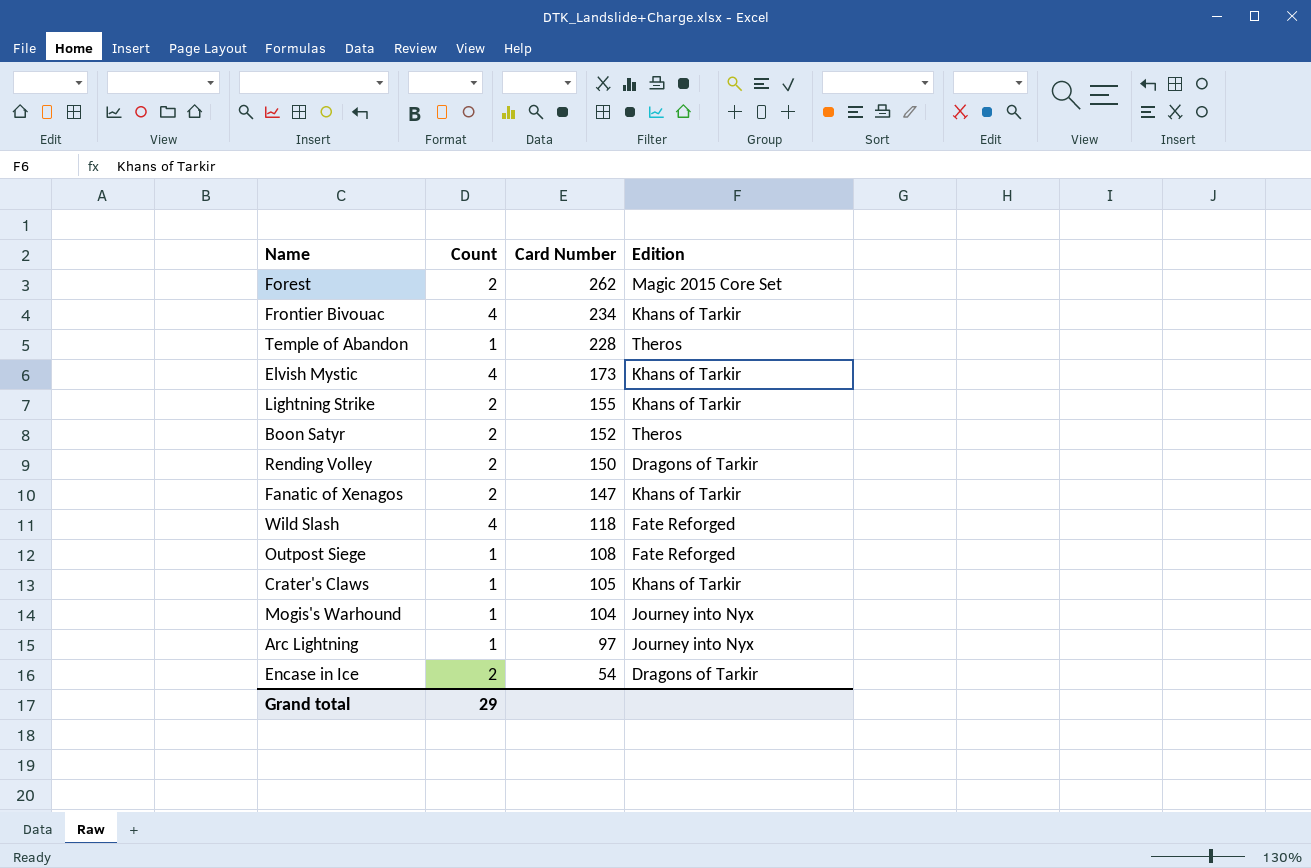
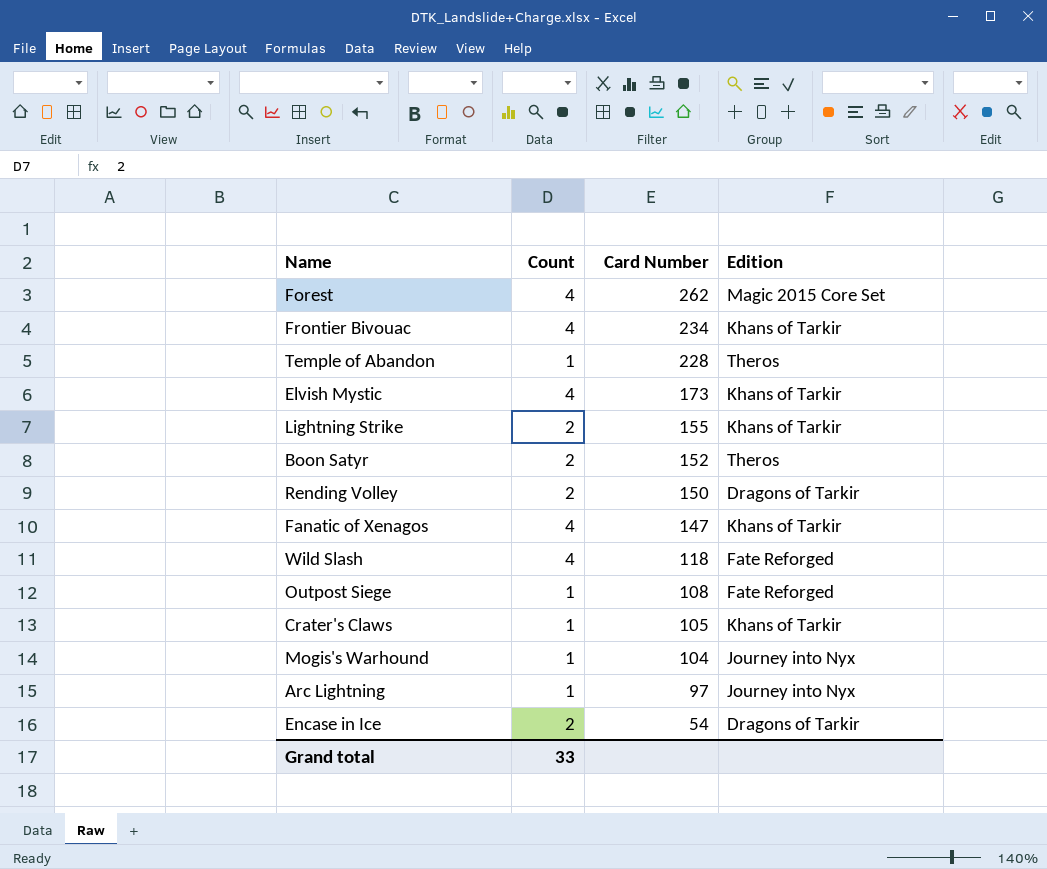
Forest | Count: 2 -> 4
Fanatic of Xenagos | Count: 2 -> 4
Grand total | Count: 29 -> 33

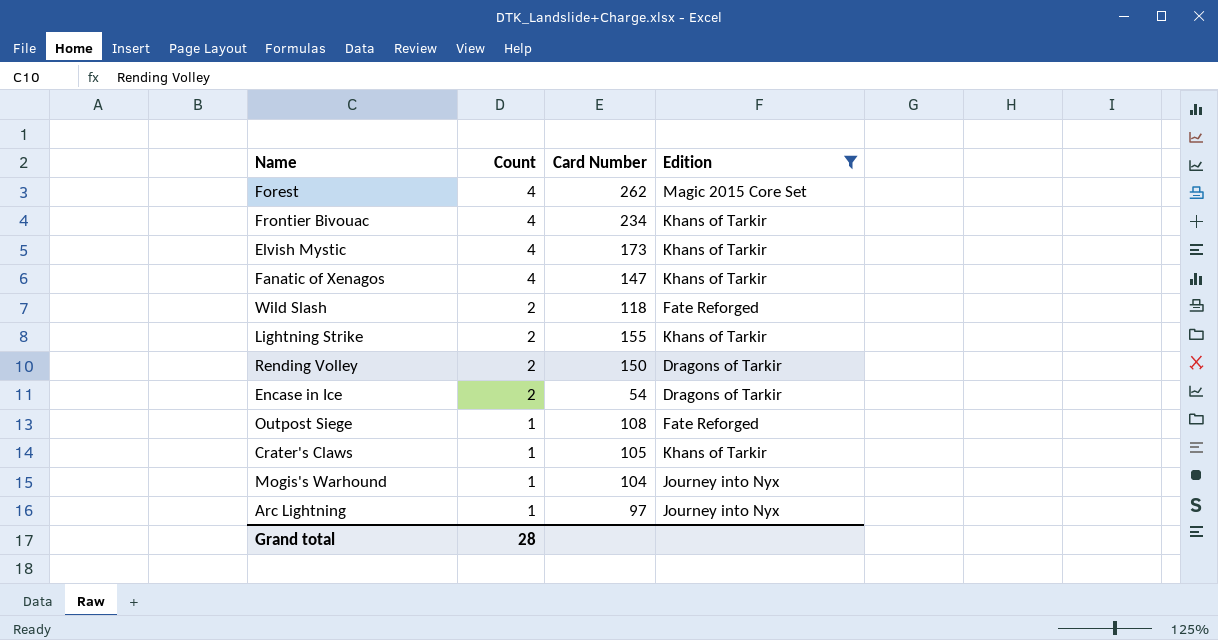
filter: none -> Edition != Theros
row order: Card Number descending -> Count descending
Wild Slash | Count: 4 -> 2
Grand total | Count: 33 -> 28

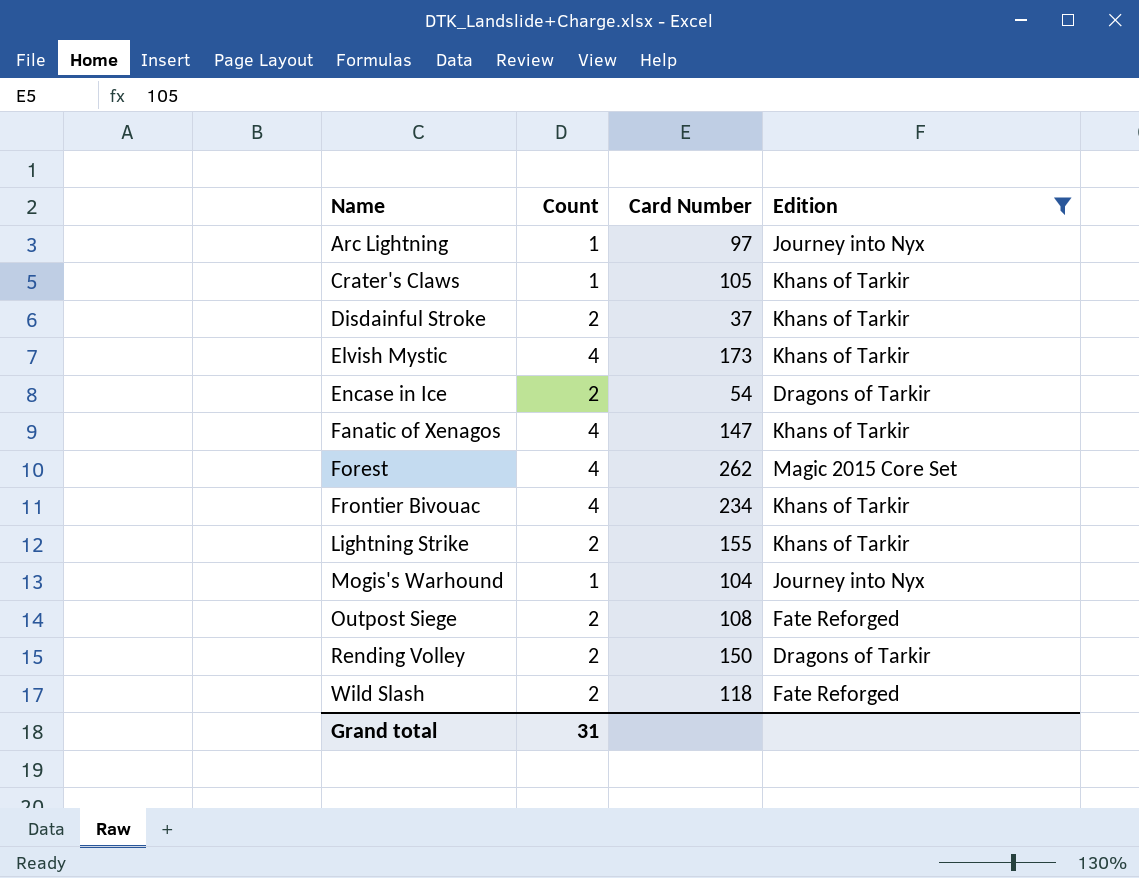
row order: Count descending -> Name ascending
row Disdainful Stroke: none -> 2 | 37 | Khans of Tarkir
Outpost Siege | Count: 1 -> 2
Grand total | Count: 28 -> 31

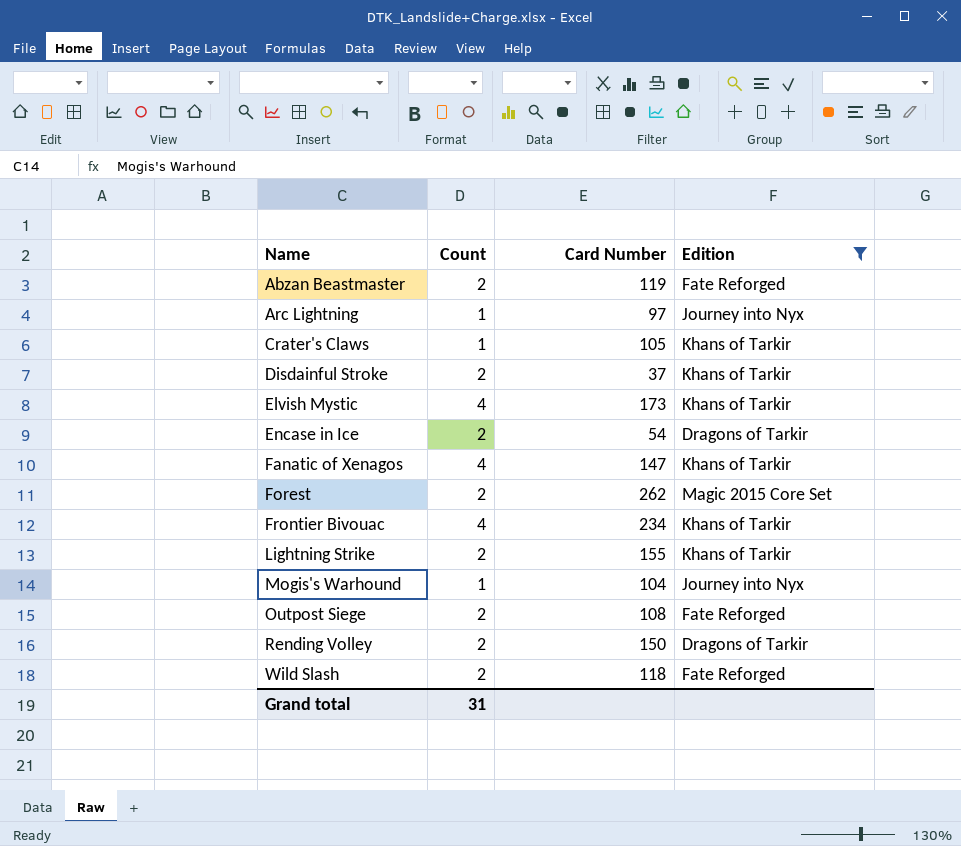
row Abzan Beastmaster: none -> 2 | 119 | Fate Reforged
Forest | Count: 4 -> 2

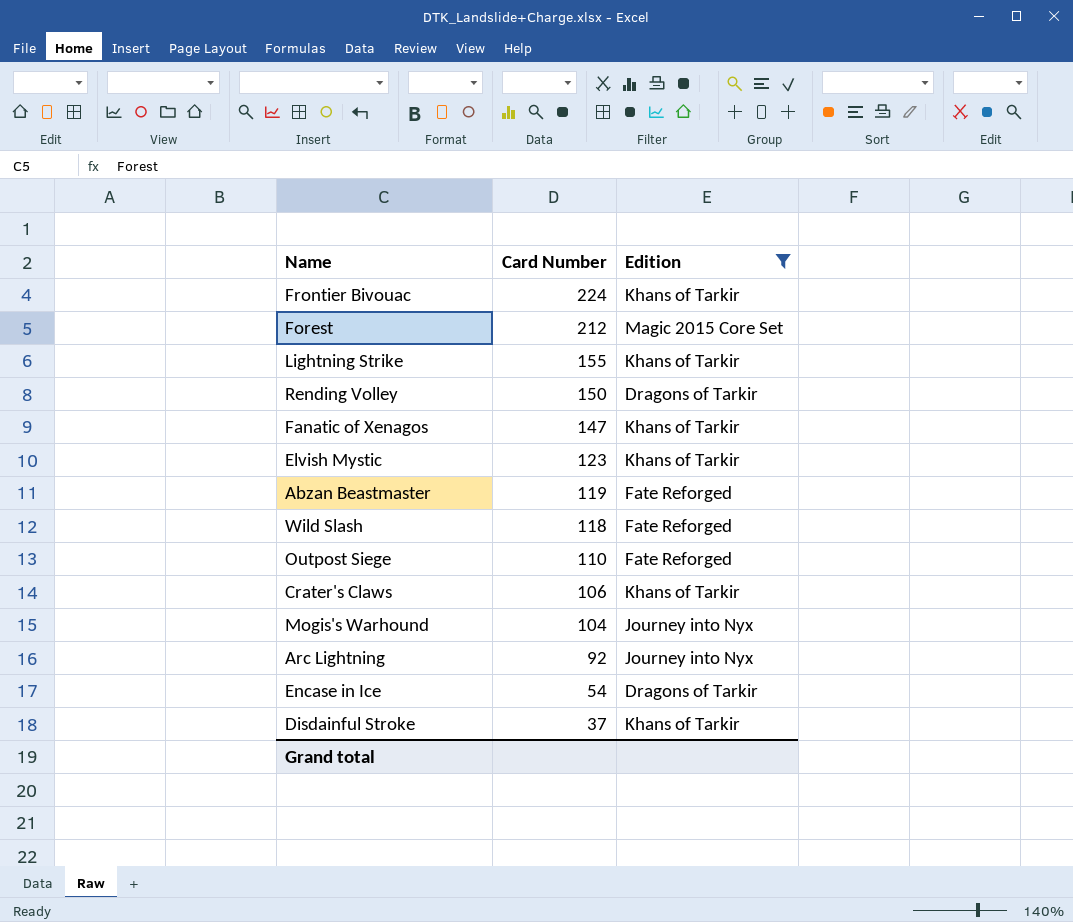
row order: Name ascending -> Card Number descending
column Count | position: 2 -> none
Frontier Bivouac | Card Number: 234 -> 224
Forest | Card Number: 262 -> 212
Elvish Mystic | Card Number: 173 -> 123
Outpost Siege | Card Number: 108 -> 110
Crater's Claws | Card Number: 105 -> 106
Arc Lightning | Card Number: 97 -> 92

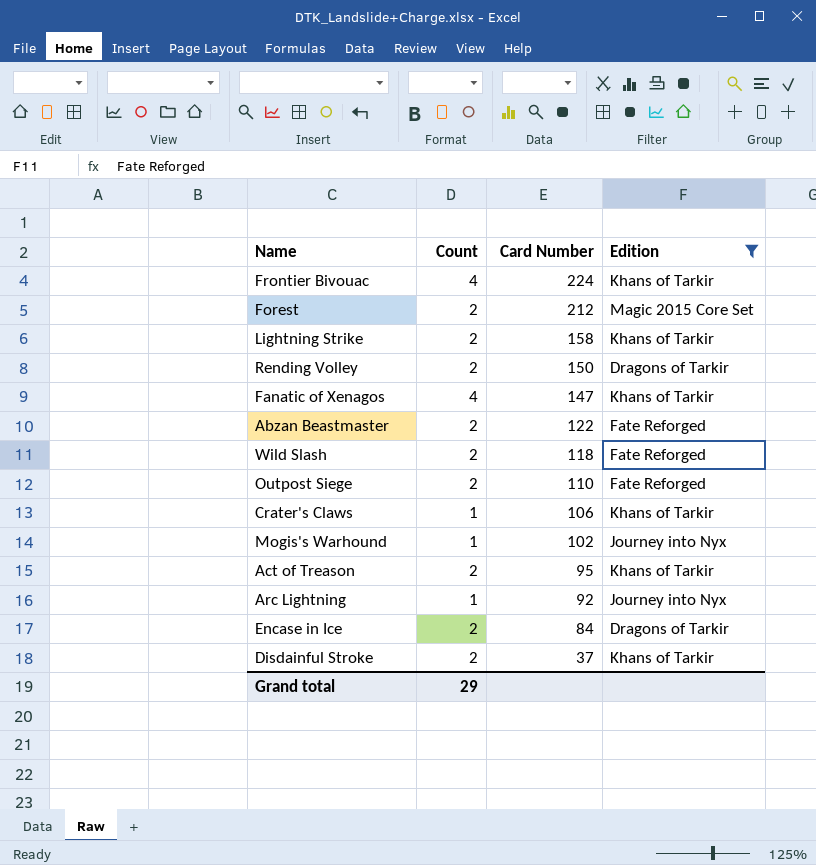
column Count | position: none -> 2
row Elvish Mystic: 123 | Khans of Tarkir -> none
Lightning Strike | Card Number: 155 -> 158
Abzan Beastmaster | Card Number: 119 -> 122
Mogis's Warhound | Card Number: 104 -> 102
row Act of Treason: none -> 2 | 95 | Khans of Tarkir
Encase in Ice | Card Number: 54 -> 84

